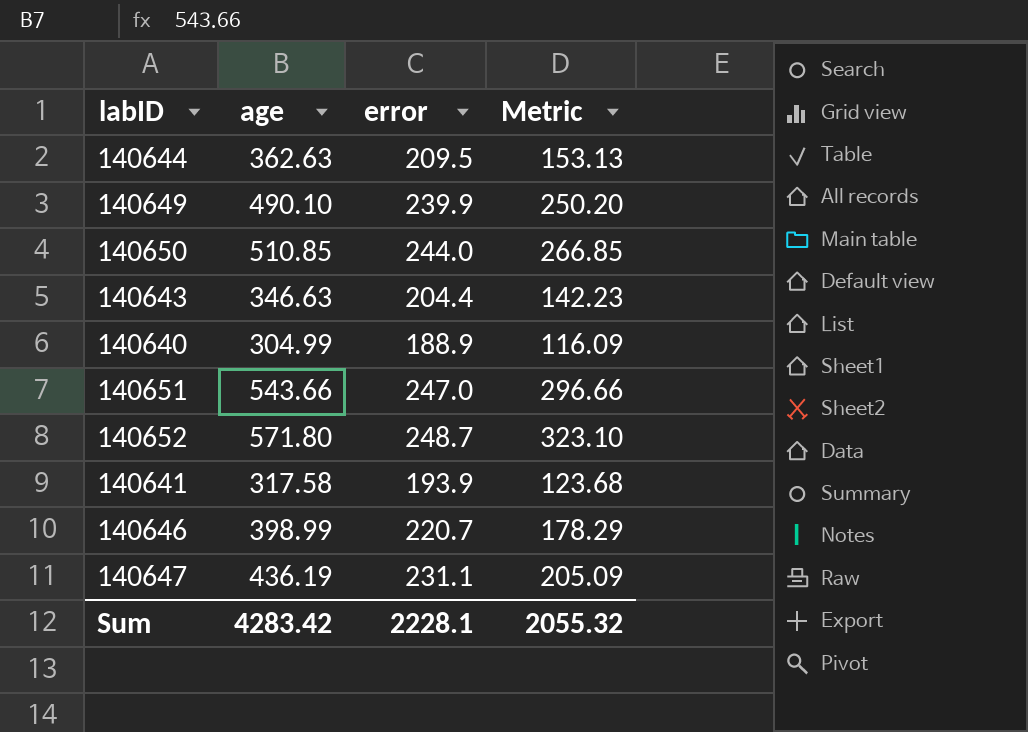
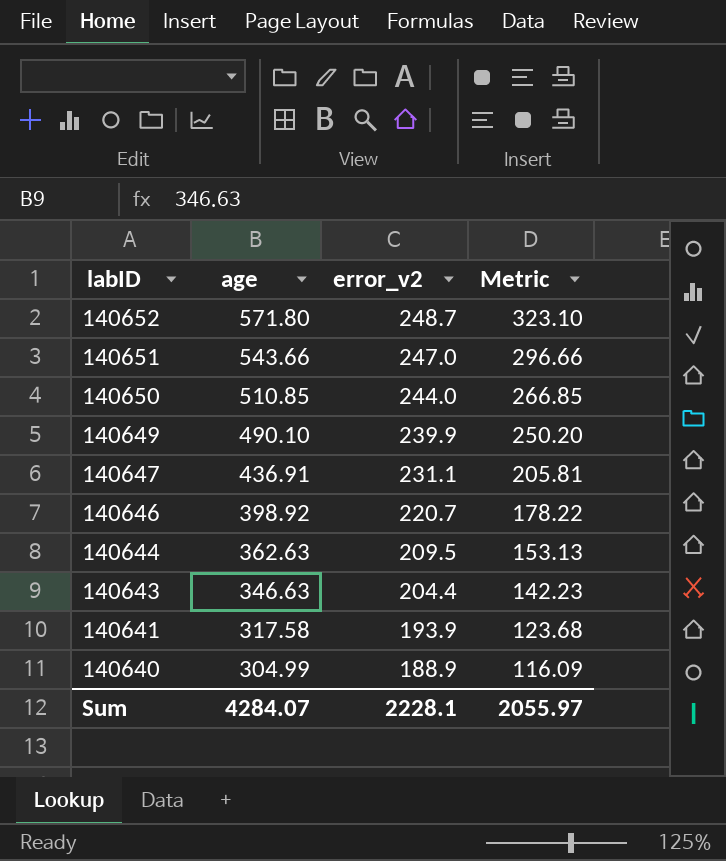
row order: none -> labID descending
column name: error -> error_v2
140647 | age: 436.19 -> 436.91
140647 | Metric: 205.09 -> 205.81
140646 | age: 398.99 -> 398.92
140646 | Metric: 178.29 -> 178.22
Sum | age: 4283.42 -> 4284.07
Sum | Metric: 2055.32 -> 2055.97

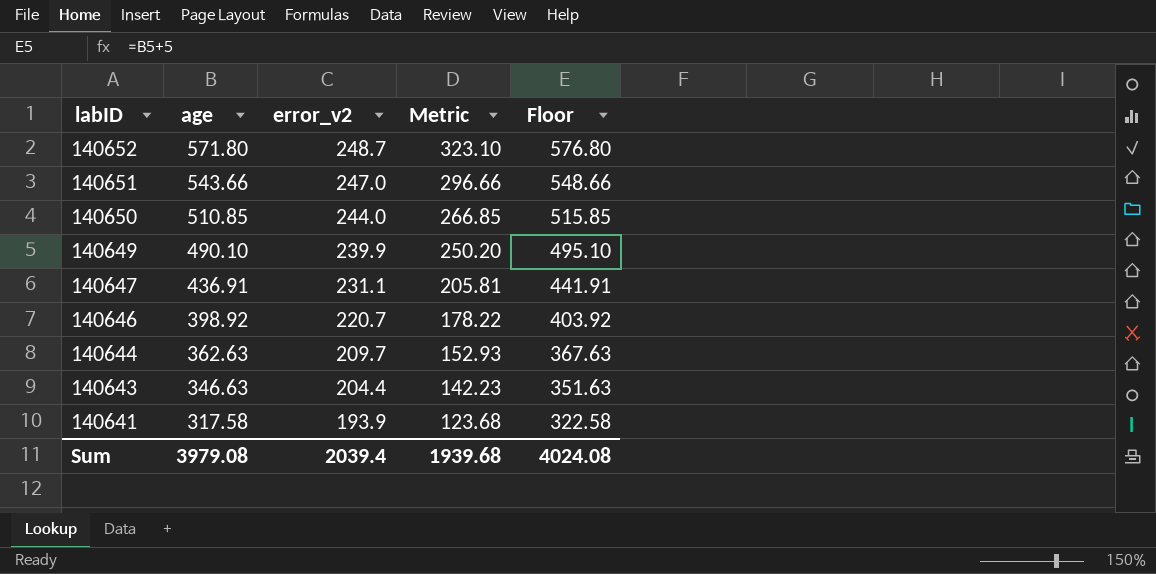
column Floor | formula: none -> [age] + 5
row 140640: 304.99 | 188.9 | 116.09 -> none
140644 | error_v2: 209.5 -> 209.7
140644 | Metric: 153.13 -> 152.93
Sum | age: 4284.07 -> 3979.08
Sum | error_v2: 2228.1 -> 2039.4
Sum | Metric: 2055.97 -> 1939.68

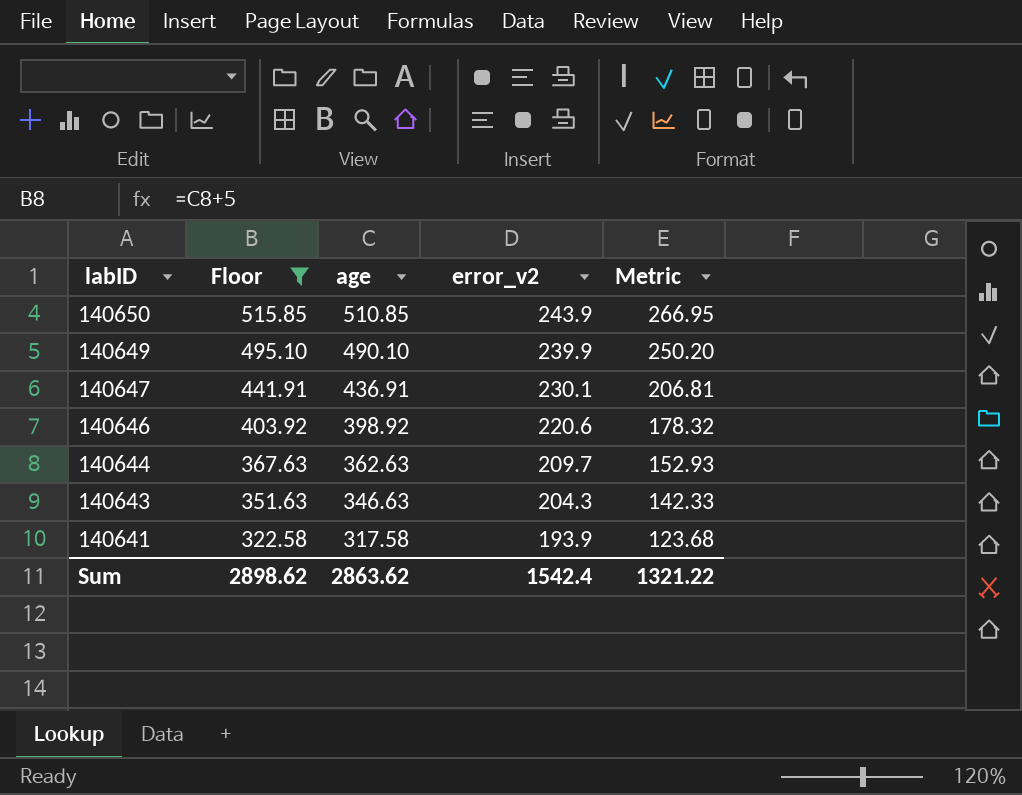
filter: none -> Floor <= 515.85
column Floor | position: 5 -> 2
140650 | error_v2: 244.0 -> 243.9
140650 | Metric: 266.85 -> 266.95
140647 | error_v2: 231.1 -> 230.1
140647 | Metric: 205.81 -> 206.81
140646 | error_v2: 220.7 -> 220.6
140646 | Metric: 178.22 -> 178.32
140643 | error_v2: 204.4 -> 204.3
140643 | Metric: 142.23 -> 142.33
Sum | Floor: 4024.08 -> 2898.62
Sum | age: 3979.08 -> 2863.62
Sum | error_v2: 2039.4 -> 1542.4
Sum | Metric: 1939.68 -> 1321.22

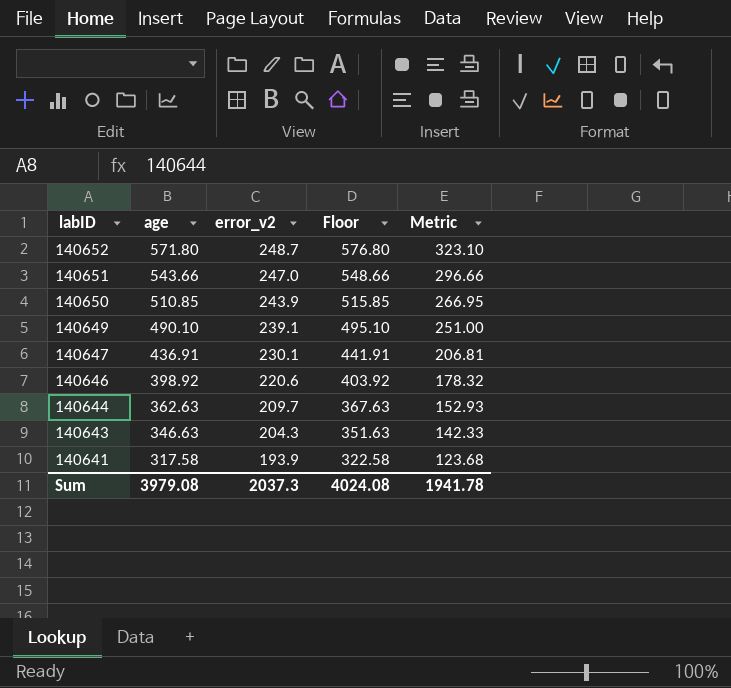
filter: Floor <= 515.85 -> none
column Floor | position: 2 -> 4
140649 | error_v2: 239.9 -> 239.1
140649 | Metric: 250.20 -> 251.00
Sum | age: 2863.62 -> 3979.08
Sum | error_v2: 1542.4 -> 2037.3
Sum | Floor: 2898.62 -> 4024.08
Sum | Metric: 1321.22 -> 1941.78

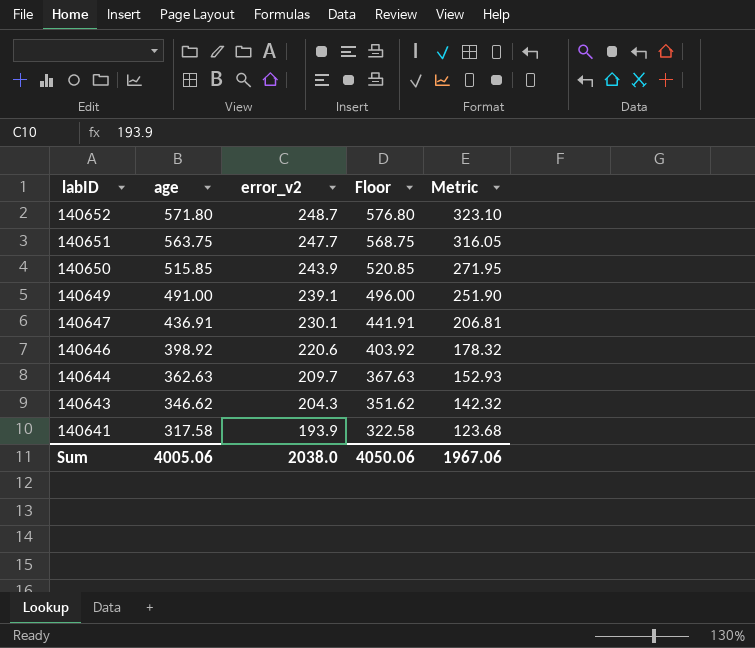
140651 | age: 543.66 -> 563.75
140651 | error_v2: 247.0 -> 247.7
140651 | Floor: 548.66 -> 568.75
140651 | Metric: 296.66 -> 316.05
140650 | age: 510.85 -> 515.85
140650 | Floor: 515.85 -> 520.85
140650 | Metric: 266.95 -> 271.95
140649 | age: 490.10 -> 491.00
140649 | Floor: 495.10 -> 496.00
140649 | Metric: 251.00 -> 251.90
140643 | age: 346.63 -> 346.62
140643 | Floor: 351.63 -> 351.62
140643 | Metric: 142.33 -> 142.32
Sum | age: 3979.08 -> 4005.06
Sum | error_v2: 2037.3 -> 2038.0
Sum | Floor: 4024.08 -> 4050.06
Sum | Metric: 1941.78 -> 1967.06

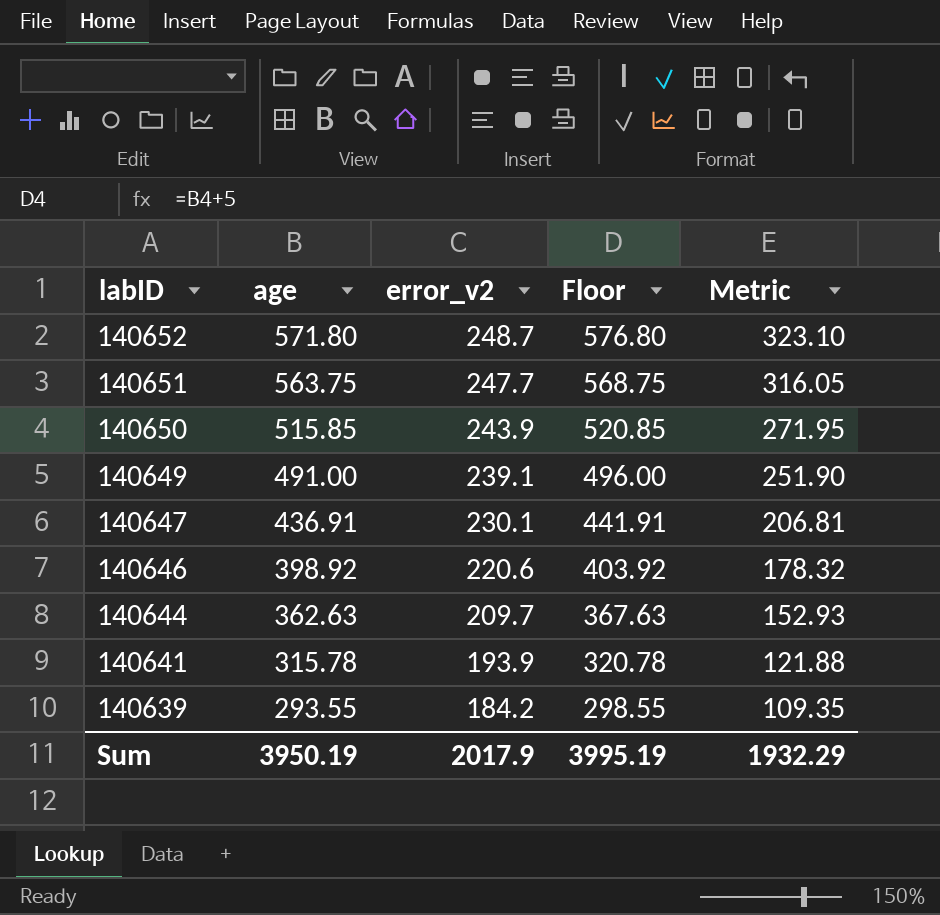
row 140643: 346.62 | 204.3 | 351.62 | 142.32 -> none
140641 | age: 317.58 -> 315.78
140641 | Floor: 322.58 -> 320.78
140641 | Metric: 123.68 -> 121.88
row 140639: none -> 293.55 | 184.2 | 298.55 | 109.35
Sum | age: 4005.06 -> 3950.19
Sum | error_v2: 2038.0 -> 2017.9
Sum | Floor: 4050.06 -> 3995.19
Sum | Metric: 1967.06 -> 1932.29

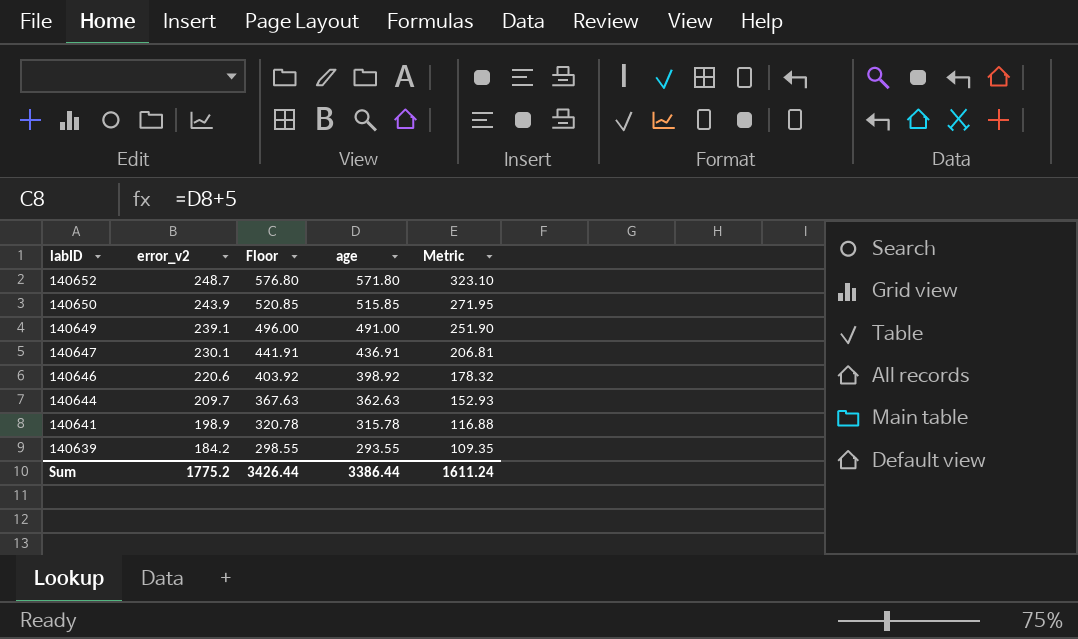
column age | position: 2 -> 4
row 140651: 563.75 | 247.7 | 568.75 | 316.05 -> none
140641 | error_v2: 193.9 -> 198.9
140641 | Metric: 121.88 -> 116.88
Sum | error_v2: 2017.9 -> 1775.2
Sum | Floor: 3995.19 -> 3426.44
Sum | age: 3950.19 -> 3386.44
Sum | Metric: 1932.29 -> 1611.24

